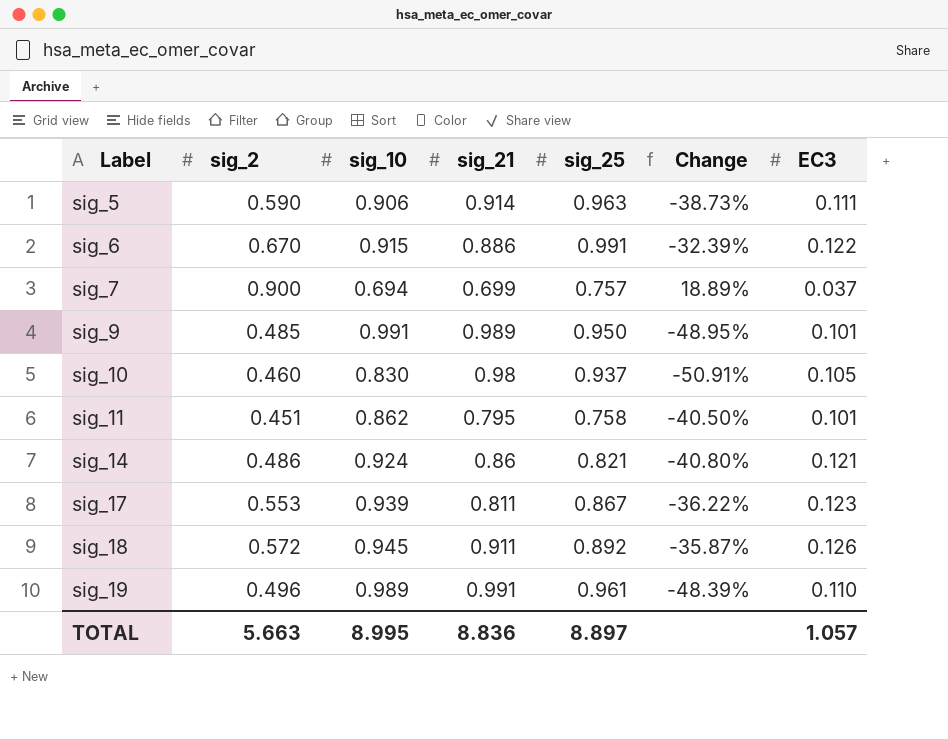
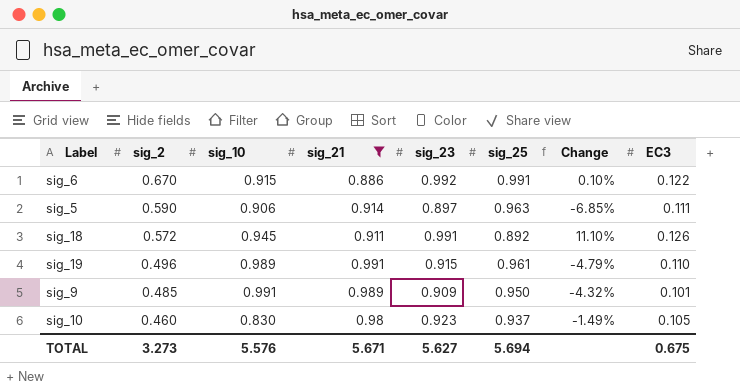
filter: none -> sig_21 >= 0.886
row order: Label ascending -> sig_2 descending
column sig_23 | position: none -> 5
column Change | formula: ([sig_2] - [sig_25]) / [sig_25] -> ([sig_23] - [sig_25]) / [sig_25]
TOTAL | sig_2: 5.663 -> 3.273
TOTAL | sig_10: 8.995 -> 5.576
TOTAL | sig_21: 8.836 -> 5.671
TOTAL | sig_25: 8.897 -> 5.694
TOTAL | EC3: 1.057 -> 0.675

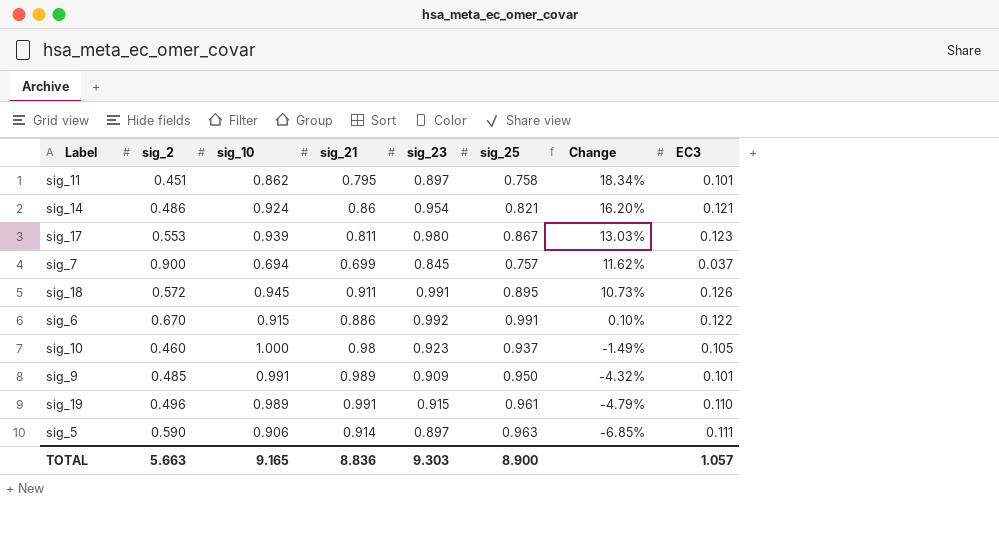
filter: sig_21 >= 0.886 -> none
row order: sig_2 descending -> Change descending
sig_18 | sig_25: 0.892 -> 0.895
sig_18 | Change: 11.10% -> 10.73%
sig_10 | sig_10: 0.830 -> 1.000
TOTAL | sig_2: 3.273 -> 5.663
TOTAL | sig_10: 5.576 -> 9.165
TOTAL | sig_21: 5.671 -> 8.836
TOTAL | sig_23: 5.627 -> 9.303
TOTAL | sig_25: 5.694 -> 8.900
TOTAL | EC3: 0.675 -> 1.057

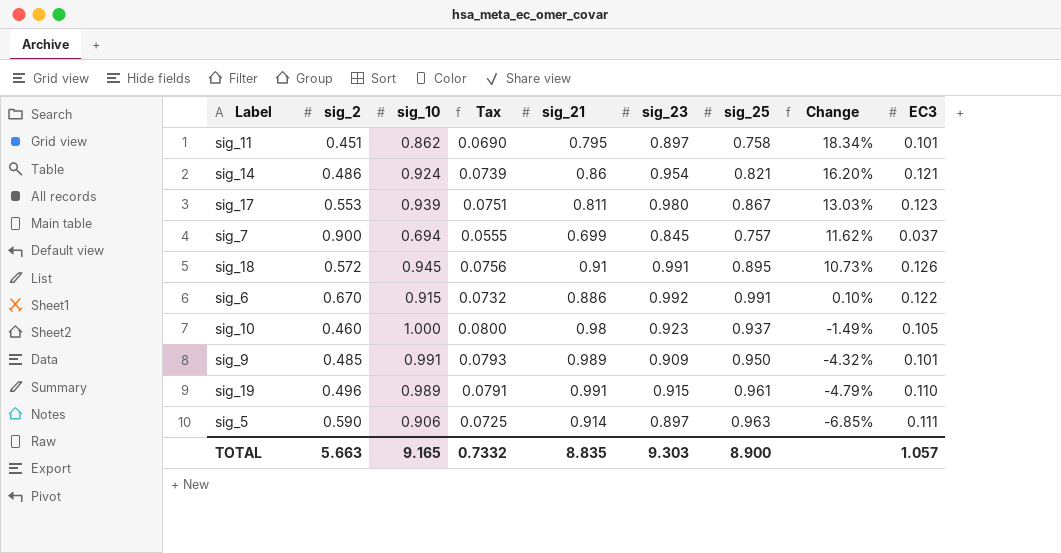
column Tax | formula: none -> [sig_10] * 0.08
sig_18 | sig_21: 0.911 -> 0.91
TOTAL | sig_21: 8.836 -> 8.835

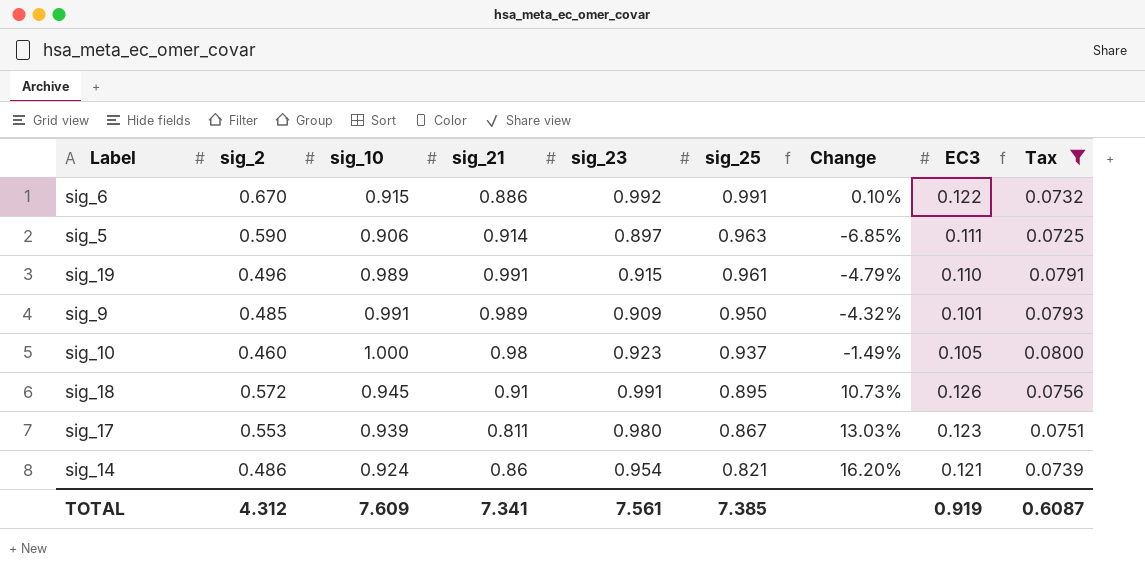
filter: none -> Tax >= 0.0725
row order: Change descending -> sig_25 descending
column Tax | position: 4 -> 9
TOTAL | sig_2: 5.663 -> 4.312
TOTAL | sig_10: 9.165 -> 7.609
TOTAL | sig_21: 8.835 -> 7.341
TOTAL | sig_23: 9.303 -> 7.561
TOTAL | sig_25: 8.900 -> 7.385
TOTAL | EC3: 1.057 -> 0.919
TOTAL | Tax: 0.7332 -> 0.6087

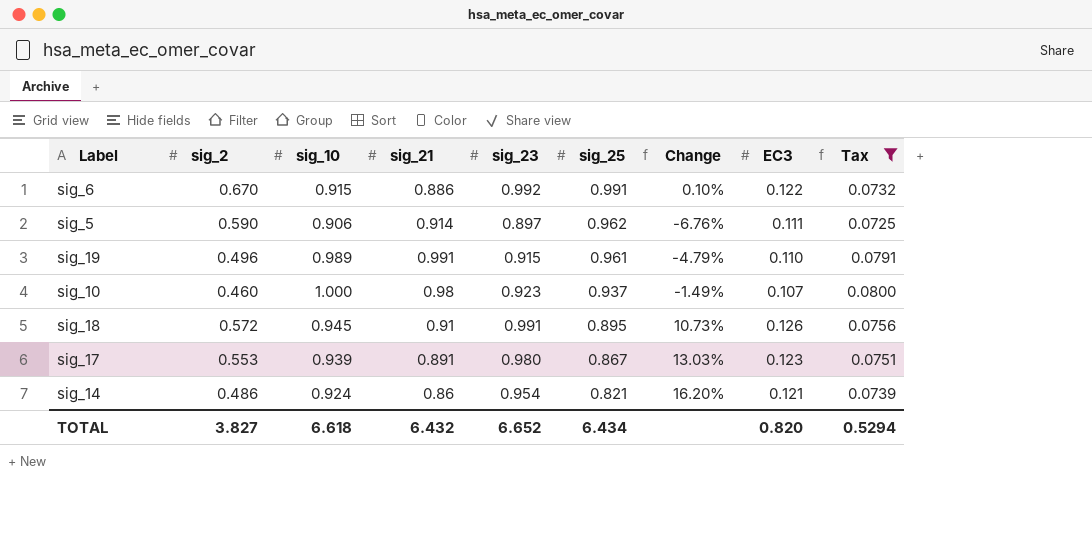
row sig_9: 0.485 | 0.991 | 0.989 | 0.909 | 0.950 | -4.32% | 0.101 | 0.0793 -> none
sig_5 | sig_25: 0.963 -> 0.962
sig_5 | Change: -6.85% -> -6.76%
sig_10 | EC3: 0.105 -> 0.107
sig_17 | sig_21: 0.811 -> 0.891
TOTAL | sig_2: 4.312 -> 3.827
TOTAL | sig_10: 7.609 -> 6.618
TOTAL | sig_21: 7.341 -> 6.432
TOTAL | sig_23: 7.561 -> 6.652
TOTAL | sig_25: 7.385 -> 6.434
TOTAL | EC3: 0.919 -> 0.820
TOTAL | Tax: 0.6087 -> 0.5294

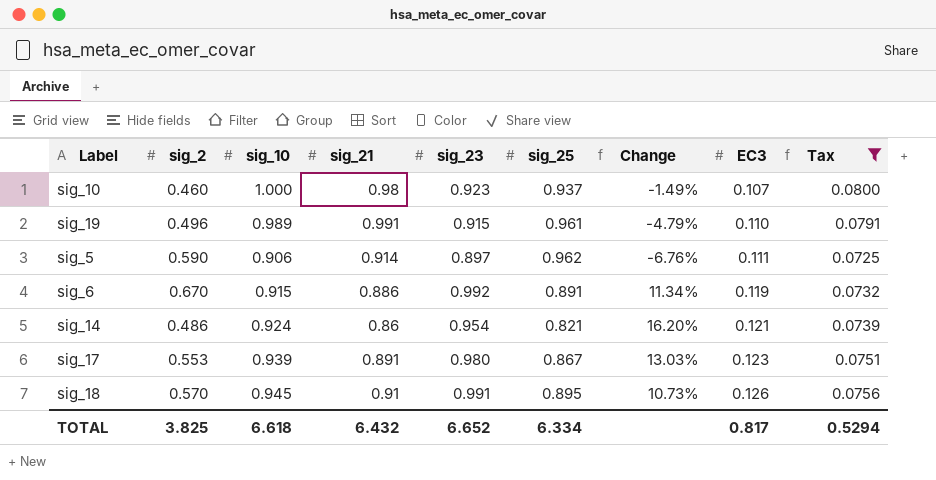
row order: sig_25 descending -> EC3 ascending
sig_6 | sig_25: 0.991 -> 0.891
sig_6 | Change: 0.10% -> 11.34%
sig_6 | EC3: 0.122 -> 0.119
sig_18 | sig_2: 0.572 -> 0.570
TOTAL | sig_2: 3.827 -> 3.825
TOTAL | sig_25: 6.434 -> 6.334
TOTAL | EC3: 0.820 -> 0.817

